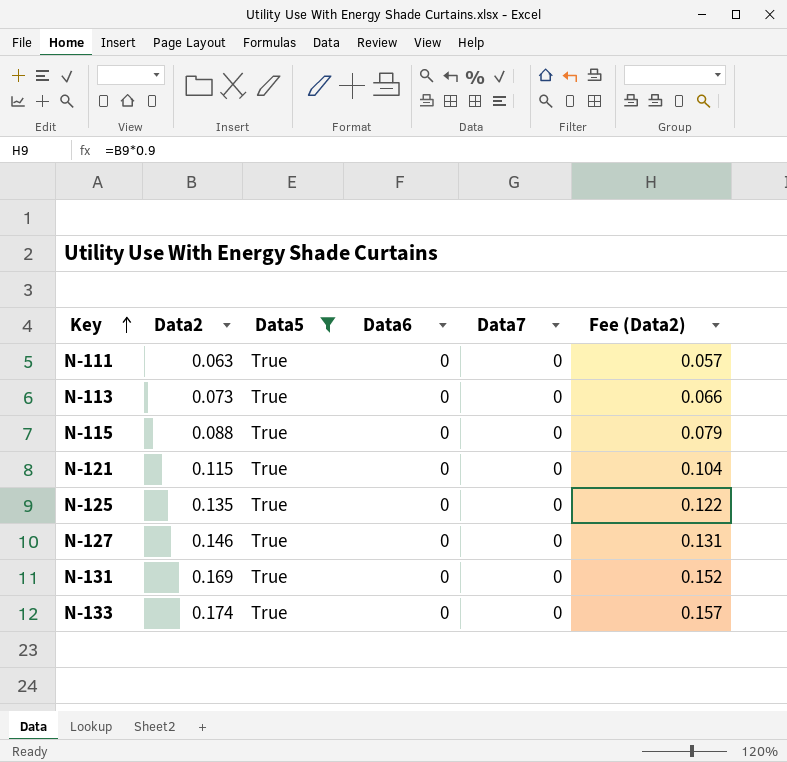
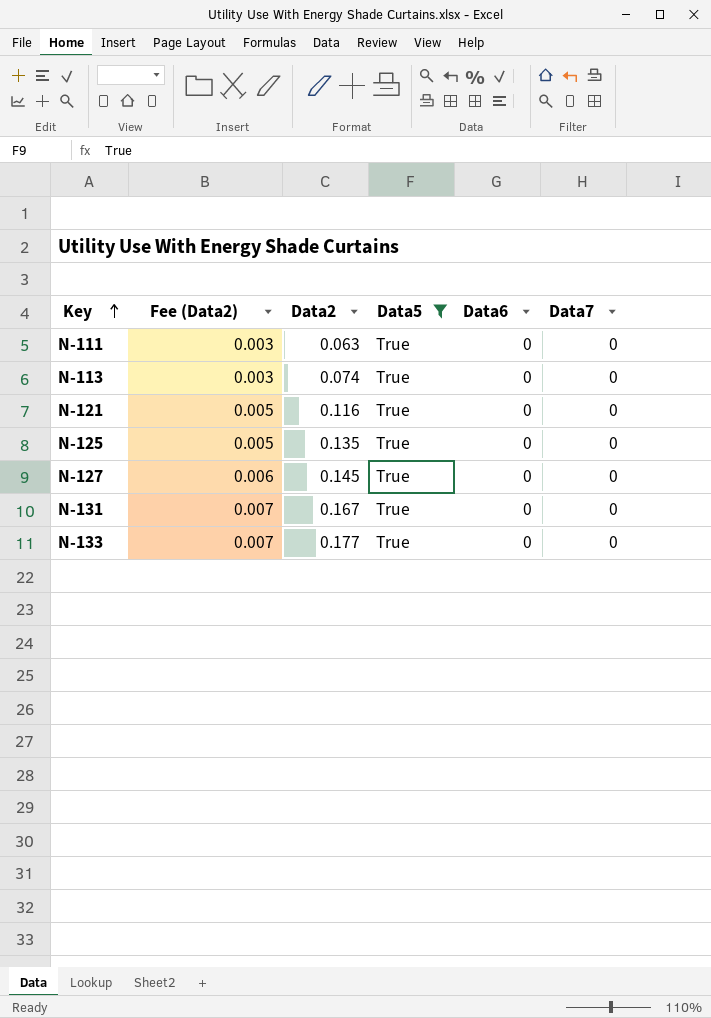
column Fee (Data2) | formula: [Data2] * 0.9 -> [Data2] * 0.04
column Fee (Data2) | position: 6 -> 2
row N-115: 0.088 | True | 0 | 0 | 0.079 -> none
N-113 | Data2: 0.073 -> 0.074
N-121 | Data2: 0.115 -> 0.116
N-127 | Data2: 0.146 -> 0.145
N-131 | Data2: 0.169 -> 0.167
N-133 | Data2: 0.174 -> 0.177

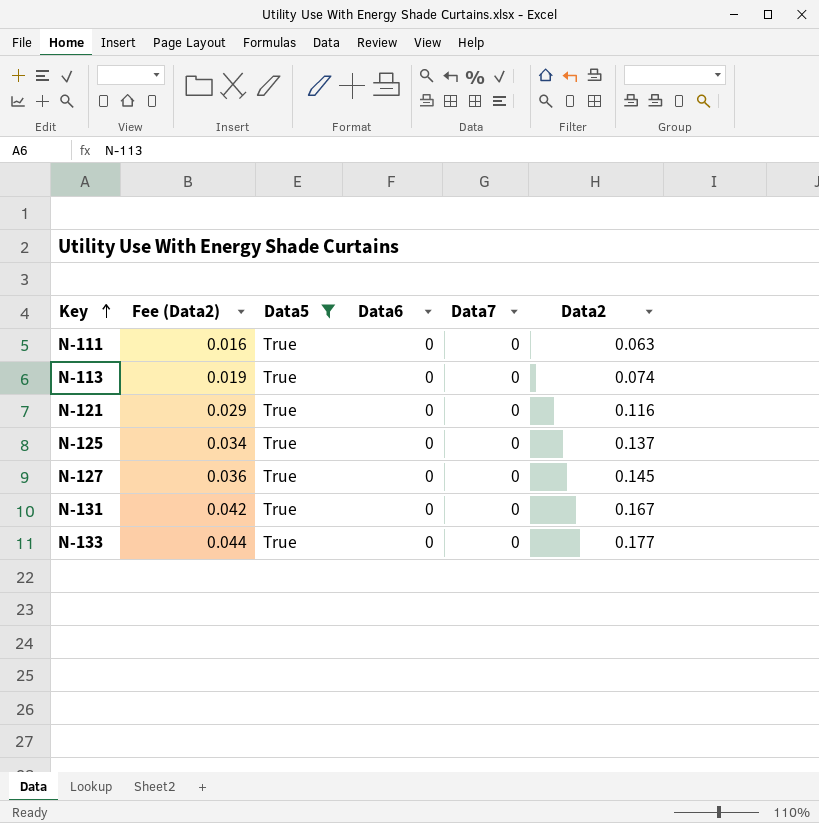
column Fee (Data2) | formula: [Data2] * 0.04 -> [Data2] * 0.25
column Data2 | position: 3 -> 6
N-125 | Data2: 0.135 -> 0.137

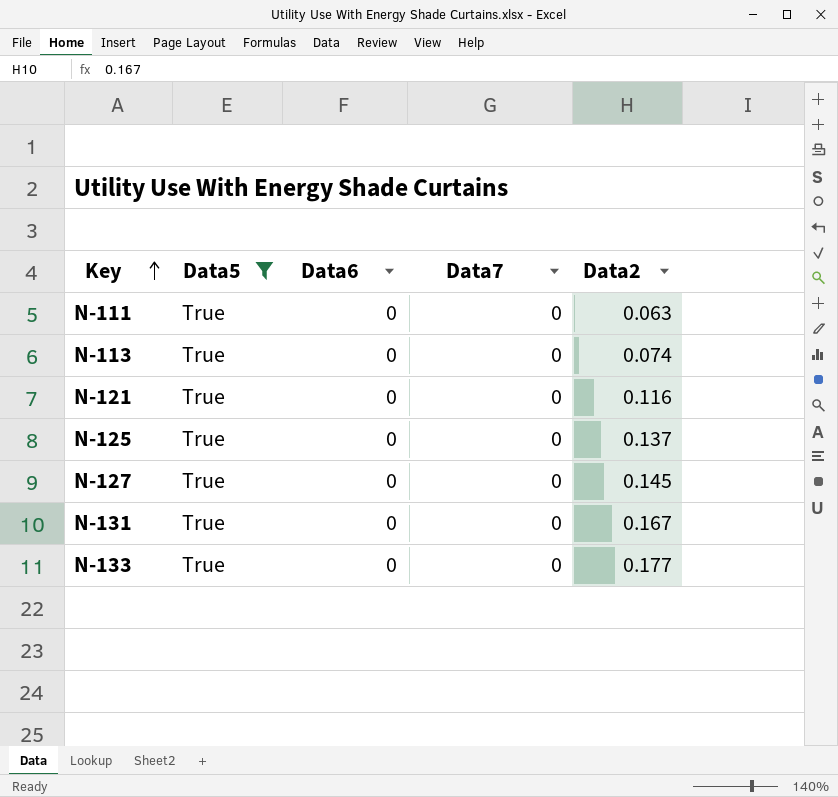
column Fee (Data2) | formula: [Data2] * 0.25 -> none

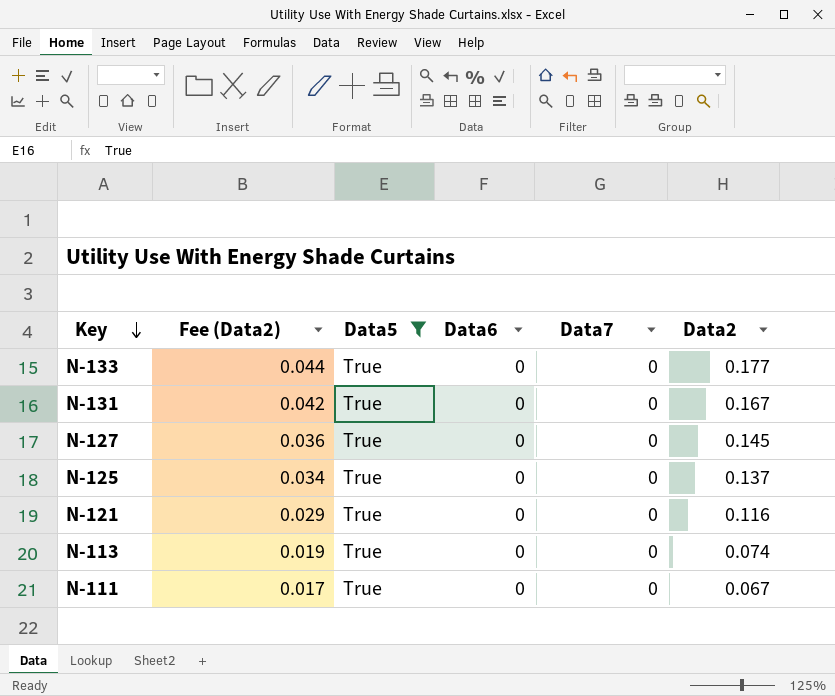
row order: Key ascending -> Key descending
column Fee (Data2) | formula: none -> [Data2] * 0.25
N-111 | Data2: 0.063 -> 0.067

